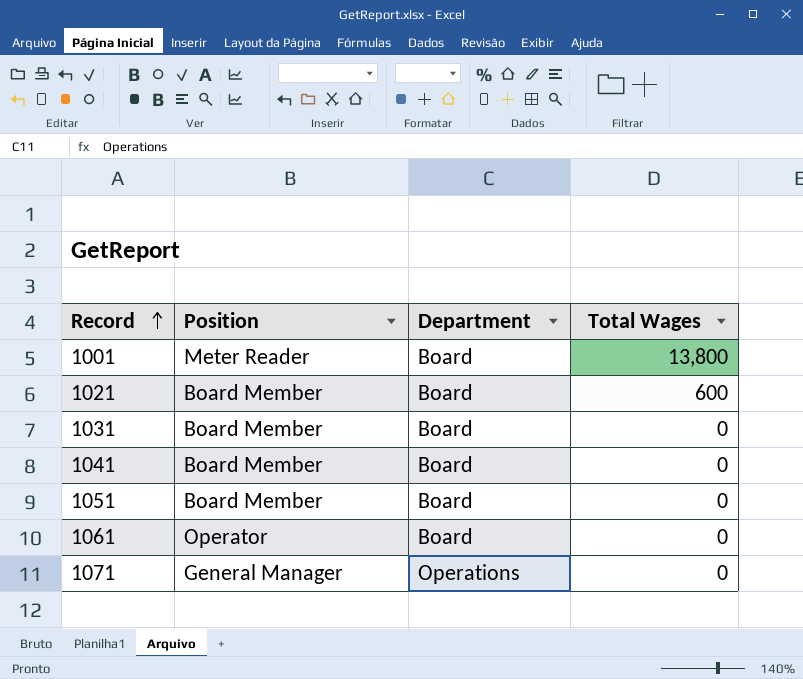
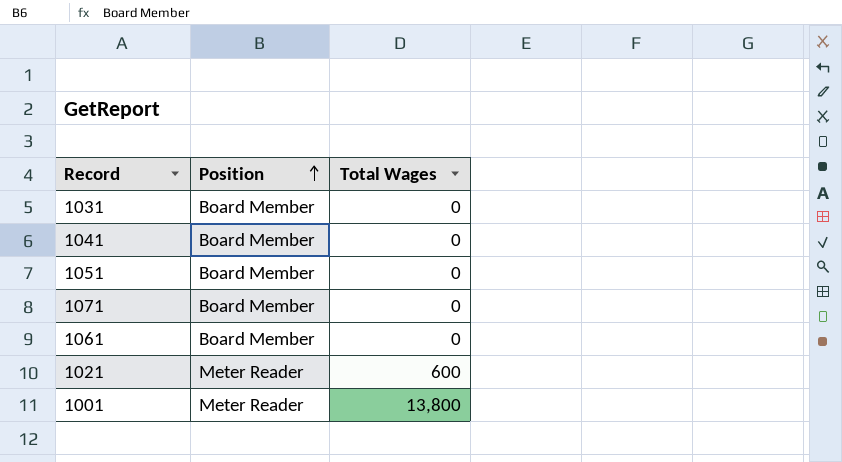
row order: Record ascending -> Position ascending
column Department | position: 3 -> none
1071 | Position: General Manager -> Board Member
1061 | Position: Operator -> Board Member
1021 | Position: Board Member -> Meter Reader

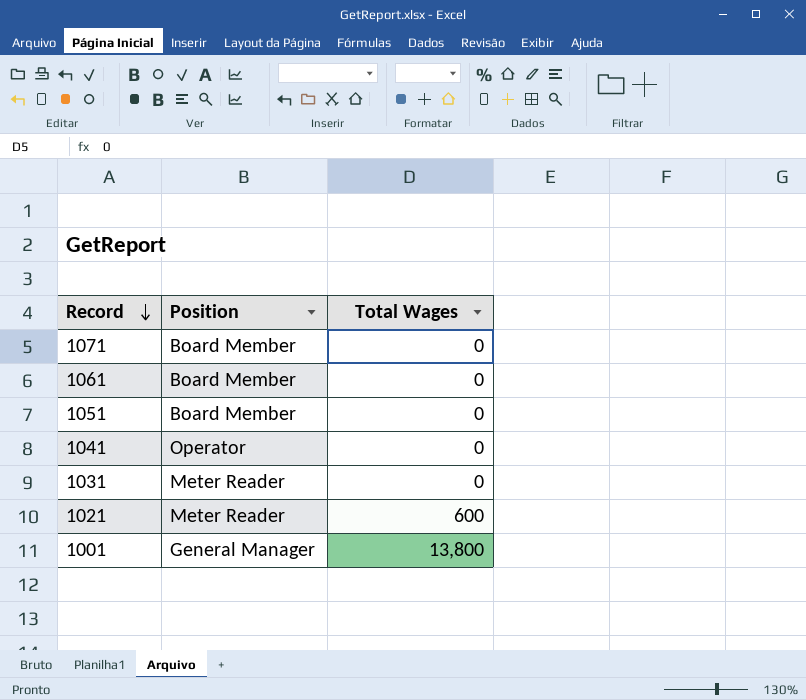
row order: Position ascending -> Record descending
1041 | Position: Board Member -> Operator
1031 | Position: Board Member -> Meter Reader
1001 | Position: Meter Reader -> General Manager

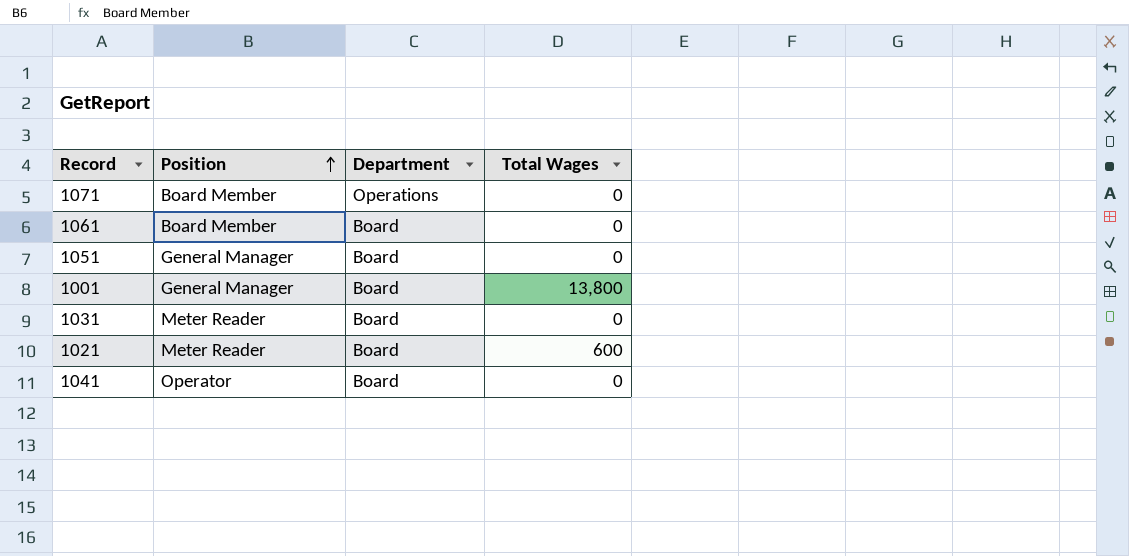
row order: Record descending -> Position ascending
column Department | position: none -> 3
1051 | Position: Board Member -> General Manager

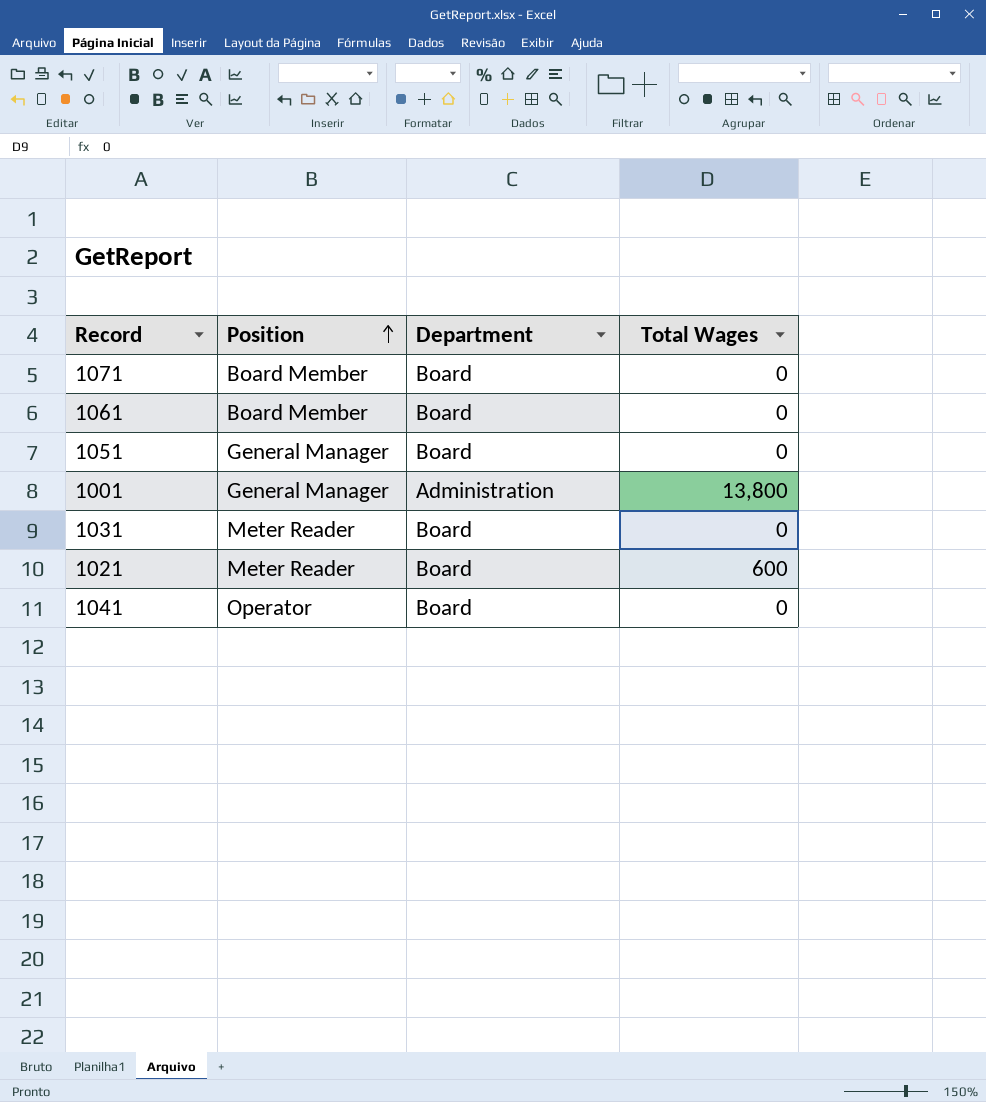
1071 | Department: Operations -> Board
1001 | Department: Board -> Administration

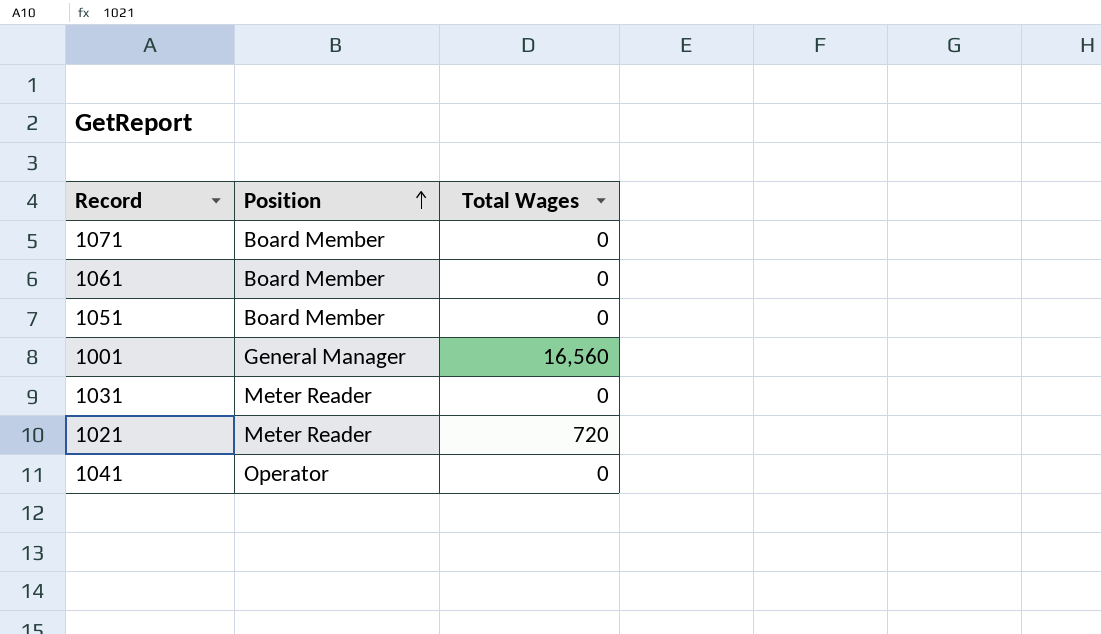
column Department | position: 3 -> none
1051 | Position: General Manager -> Board Member
1001 | Total Wages: 13,800 -> 16,560
1021 | Total Wages: 600 -> 720

